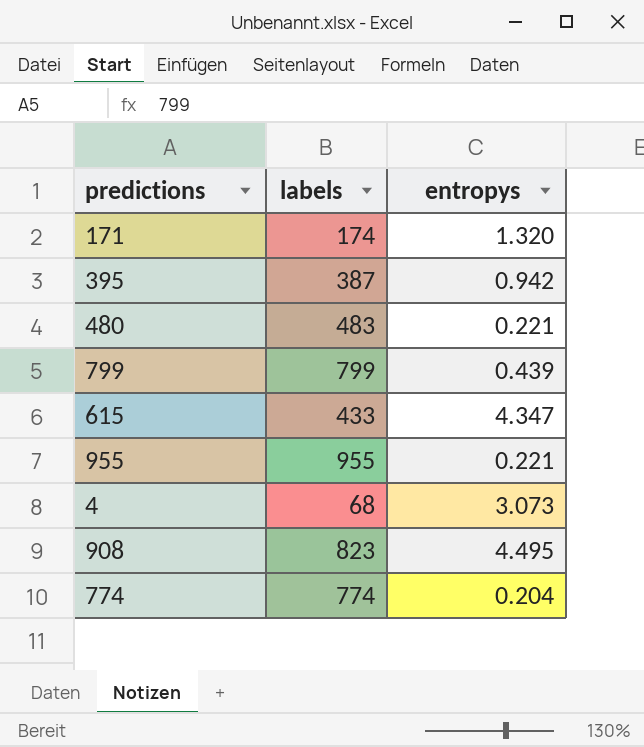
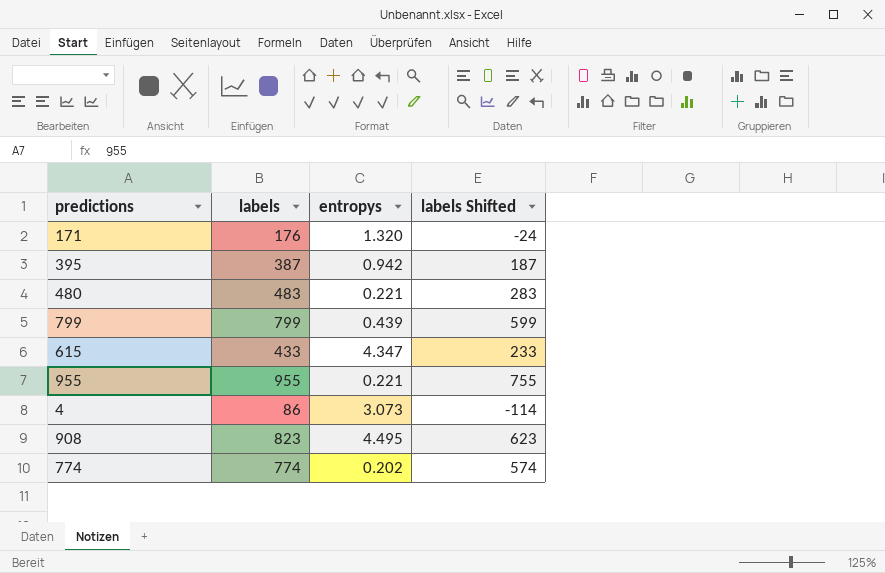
column labels Shifted | formula: none -> [labels] - 200
171 | labels: 174 -> 176
4 | labels: 68 -> 86
774 | entropys: 0.204 -> 0.202

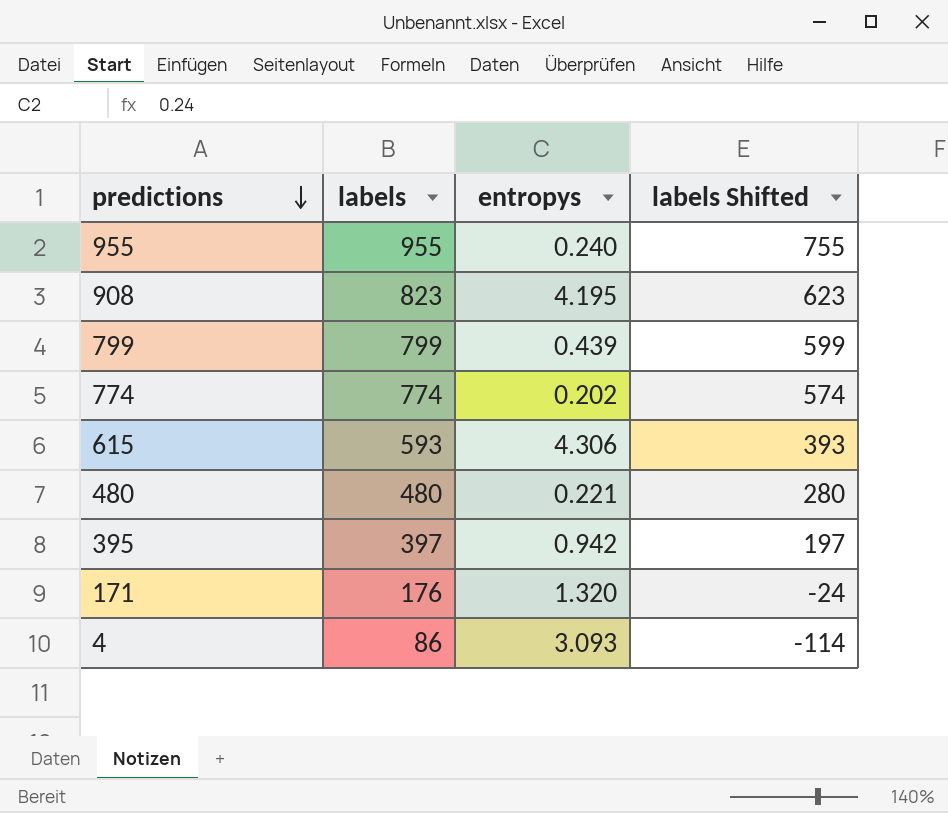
row order: none -> predictions descending
955 | entropys: 0.221 -> 0.240
908 | entropys: 4.495 -> 4.195
615 | labels: 433 -> 593
615 | entropys: 4.347 -> 4.306
615 | labels Shifted: 233 -> 393
480 | labels: 483 -> 480
480 | labels Shifted: 283 -> 280
395 | labels: 387 -> 397
395 | labels Shifted: 187 -> 197
4 | entropys: 3.073 -> 3.093

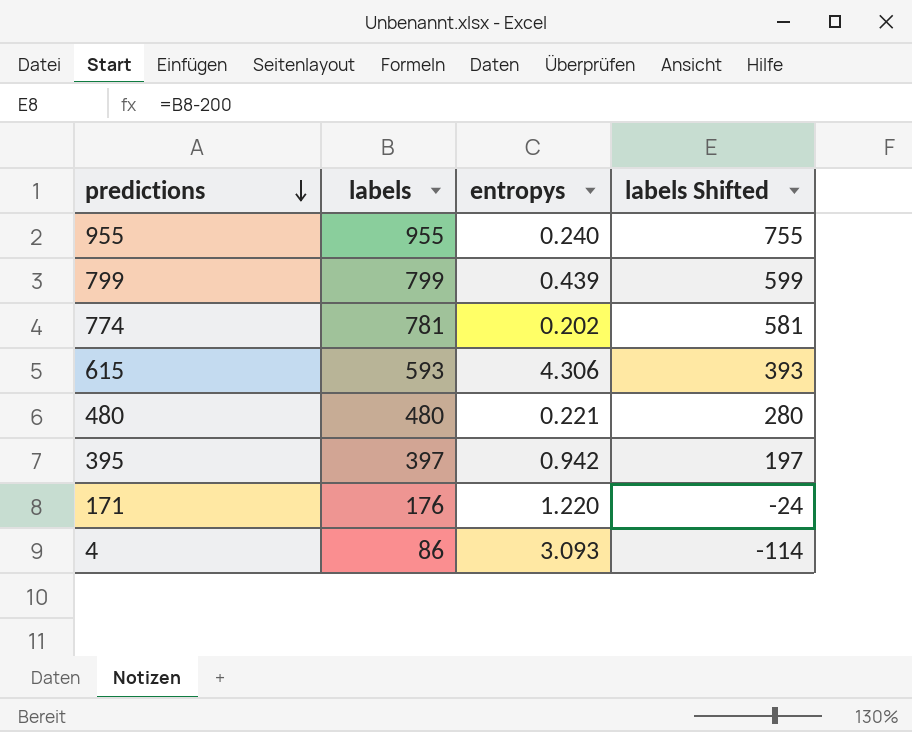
row 908: 823 | 4.195 | 623 -> none
774 | labels: 774 -> 781
774 | labels Shifted: 574 -> 581
171 | entropys: 1.320 -> 1.220

